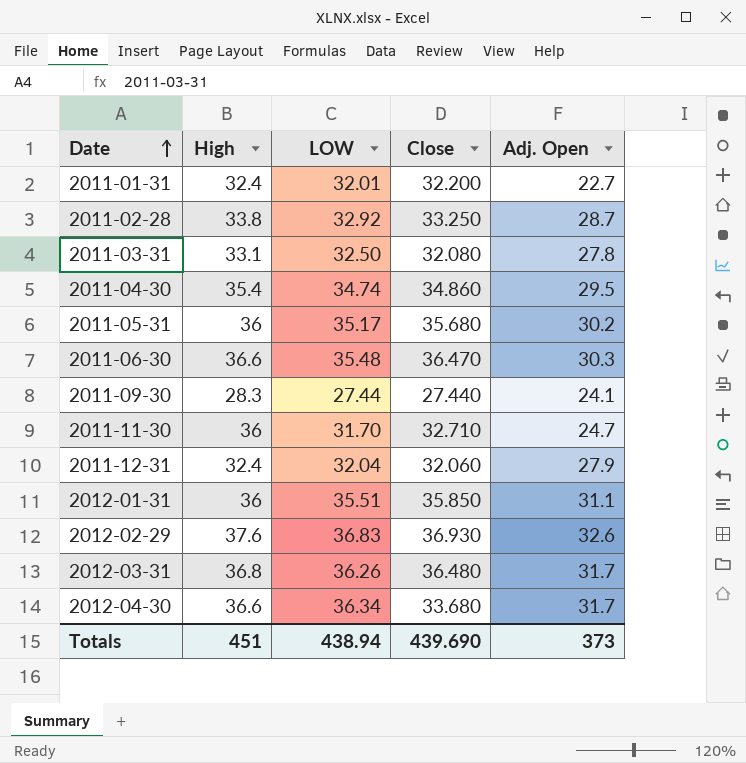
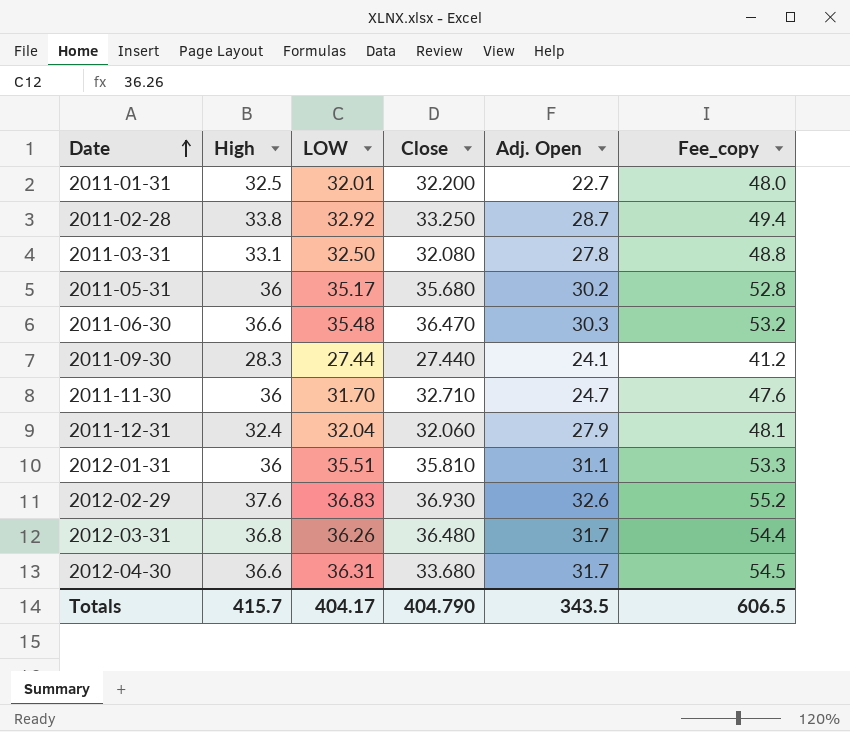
column Fee_copy | formula: none -> [LOW] * 1.5
row 2011-04-30: 35.4 | 34.74 | 34.860 | 29.5 -> none
2011-01-31 | High: 32.4 -> 32.5
2012-01-31 | Close: 35.850 -> 35.810
2012-04-30 | LOW: 36.34 -> 36.31
Totals | High: 451 -> 415.7
Totals | LOW: 438.94 -> 404.17
Totals | Close: 439.690 -> 404.790
Totals | Adj. Open: 373 -> 343.5

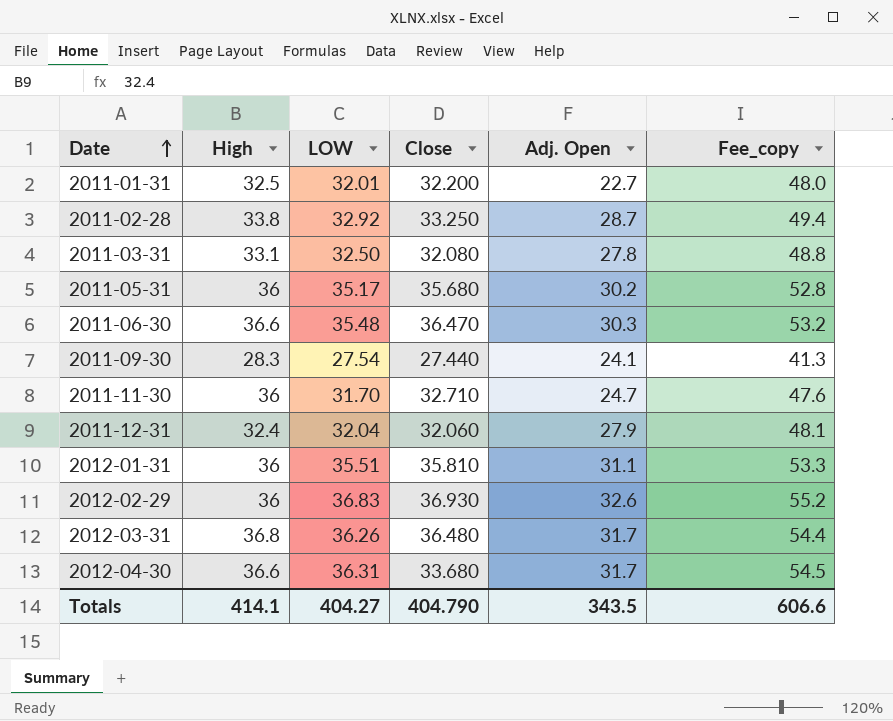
2011-09-30 | LOW: 27.44 -> 27.54
2011-09-30 | Fee_copy: 41.2 -> 41.3
2012-02-29 | High: 37.6 -> 36
Totals | High: 415.7 -> 414.1
Totals | LOW: 404.17 -> 404.27
Totals | Fee_copy: 606.5 -> 606.6

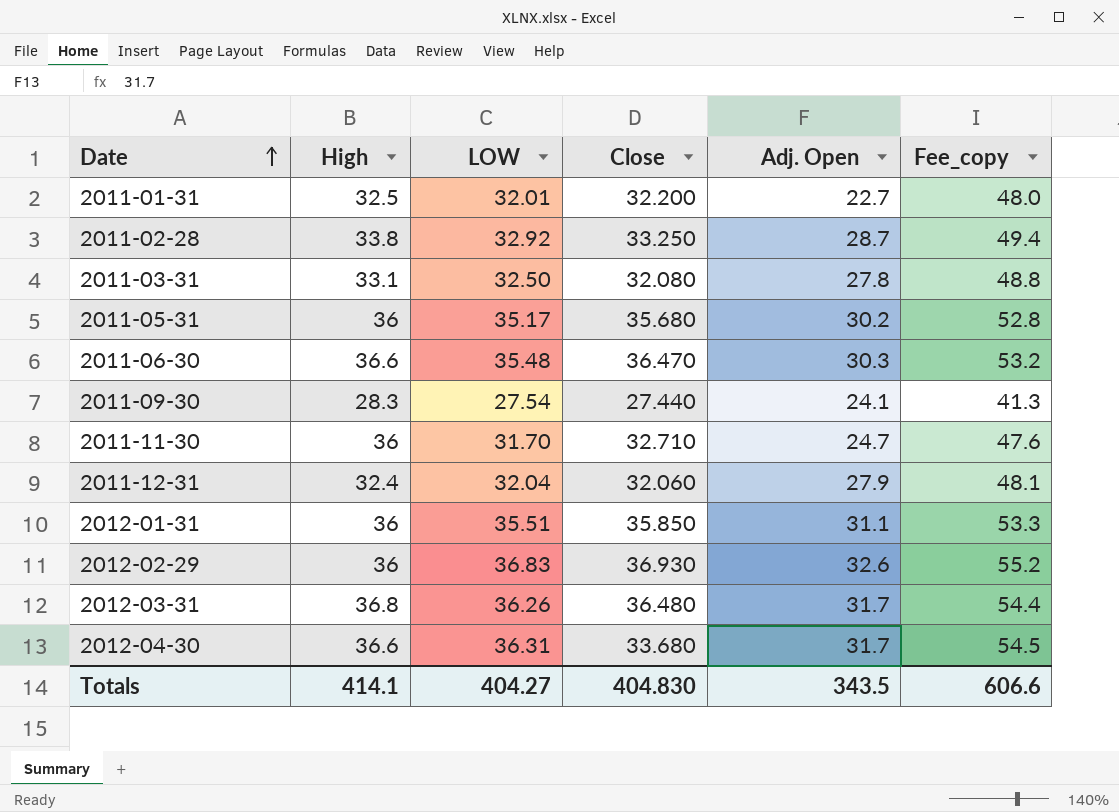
2012-01-31 | Close: 35.810 -> 35.850
Totals | Close: 404.790 -> 404.830

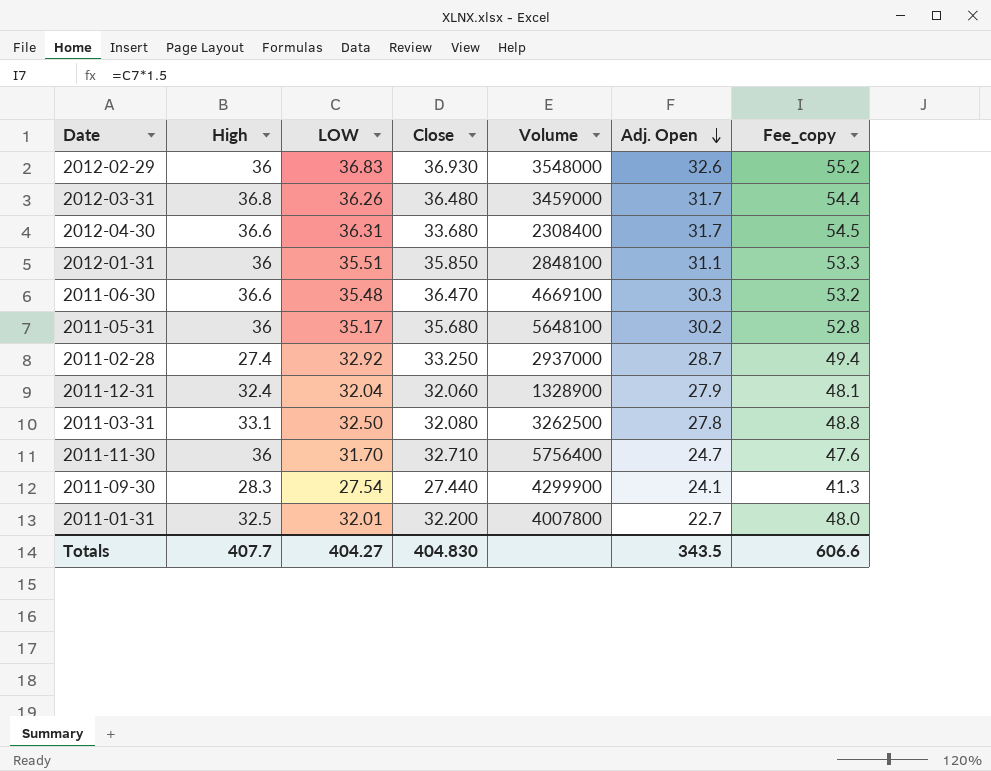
row order: Date ascending -> Adj. Open descending
column Volume | position: none -> 5
2011-02-28 | High: 33.8 -> 27.4
Totals | High: 414.1 -> 407.7

